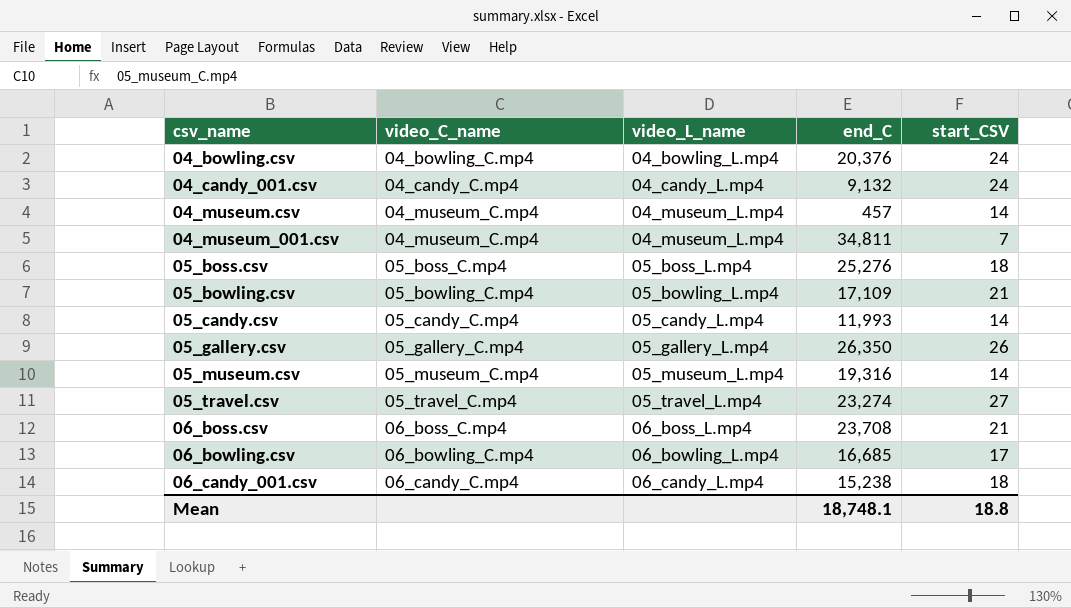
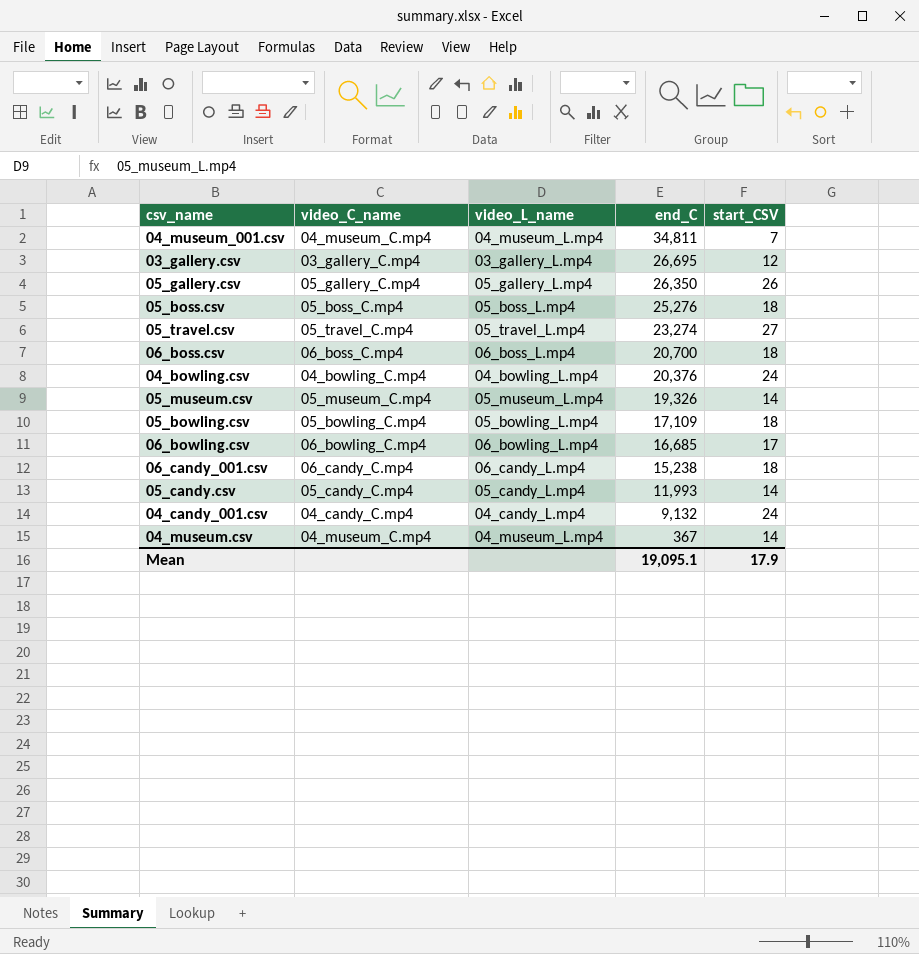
row order: csv_name ascending -> end_C descending
row 03_gallery.csv: none -> 03_gallery_C.mp4 | 03_gallery_L.mp4 | 26,695 | 12
06_boss.csv | end_C: 23,708 -> 20,700
06_boss.csv | start_CSV: 21 -> 18
05_museum.csv | end_C: 19,316 -> 19,326
05_bowling.csv | start_CSV: 21 -> 18
04_museum.csv | end_C: 457 -> 367
Mean | end_C: 18,748.1 -> 19,095.1
Mean | start_CSV: 18.8 -> 17.9

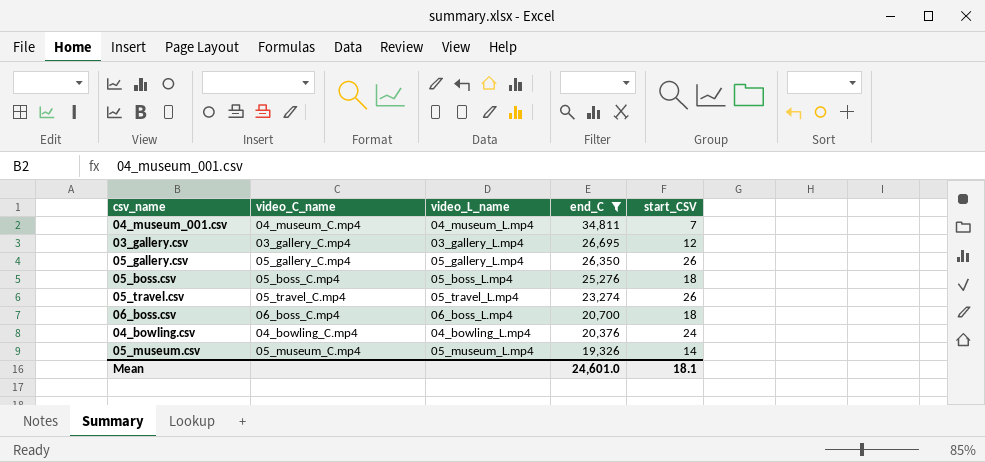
filter: none -> end_C >= 19,326
05_travel.csv | start_CSV: 27 -> 26
Mean | end_C: 19,095.1 -> 24,601.0
Mean | start_CSV: 17.9 -> 18.1

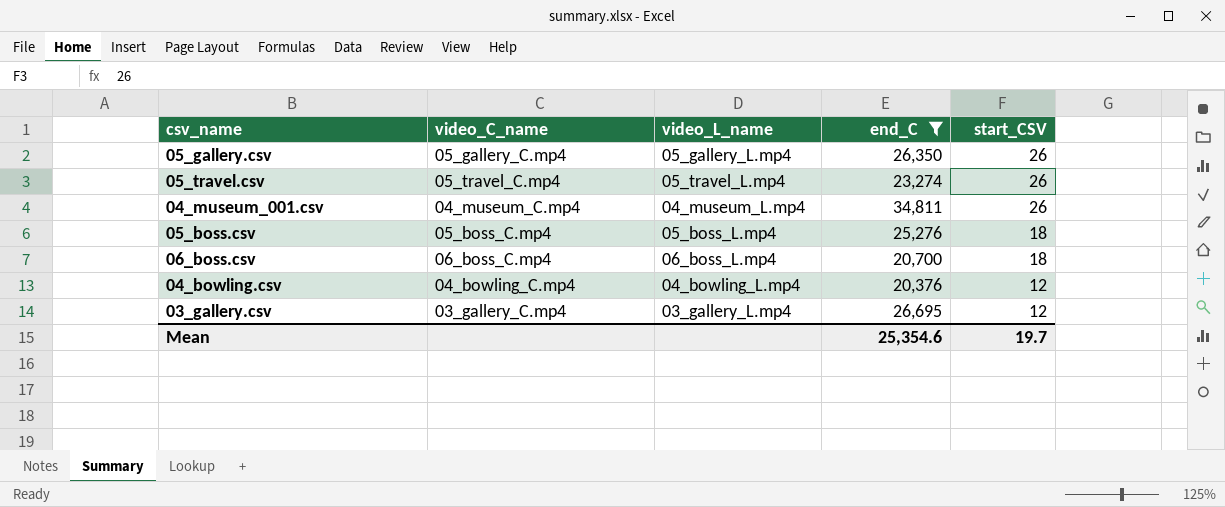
row order: end_C descending -> start_CSV descending
row 05_museum.csv: 05_museum_C.mp4 | 05_museum_L.mp4 | 19,326 | 14 -> none
04_museum_001.csv | start_CSV: 7 -> 26
04_bowling.csv | start_CSV: 24 -> 12
Mean | end_C: 24,601.0 -> 25,354.6
Mean | start_CSV: 18.1 -> 19.7

